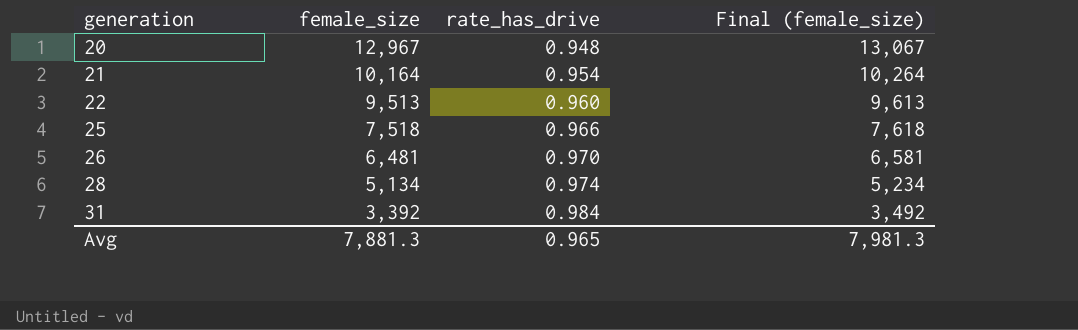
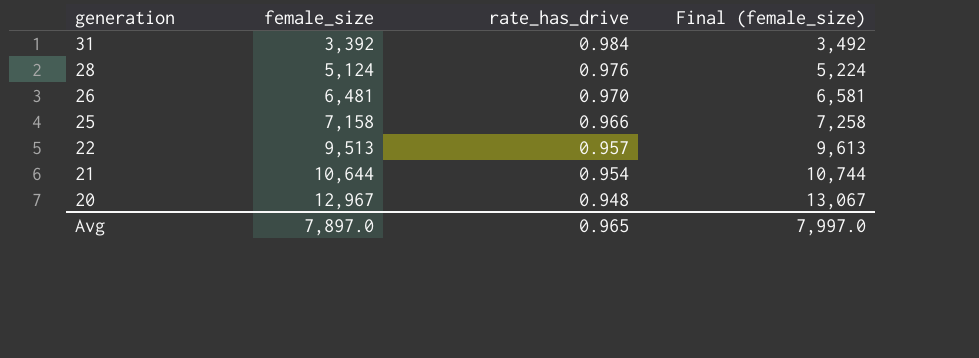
row order: generation ascending -> generation descending
28 | female_size: 5,134 -> 5,124
28 | rate_has_drive: 0.974 -> 0.976
28 | Final (female_size): 5,234 -> 5,224
25 | female_size: 7,518 -> 7,158
25 | Final (female_size): 7,618 -> 7,258
22 | rate_has_drive: 0.960 -> 0.957
21 | female_size: 10,164 -> 10,644
21 | Final (female_size): 10,264 -> 10,744
Avg | female_size: 7,881.3 -> 7,897.0
Avg | Final (female_size): 7,981.3 -> 7,997.0

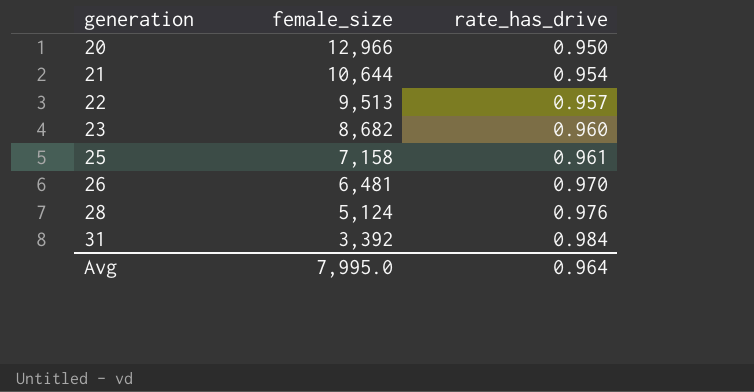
row order: generation descending -> generation ascending
column Final (female_size) | formula: [female_size] + 100 -> none
20 | female_size: 12,967 -> 12,966
20 | rate_has_drive: 0.948 -> 0.950
row 23: none -> 8,682 | 0.960
25 | rate_has_drive: 0.966 -> 0.961
Avg | female_size: 7,897.0 -> 7,995.0
Avg | rate_has_drive: 0.965 -> 0.964

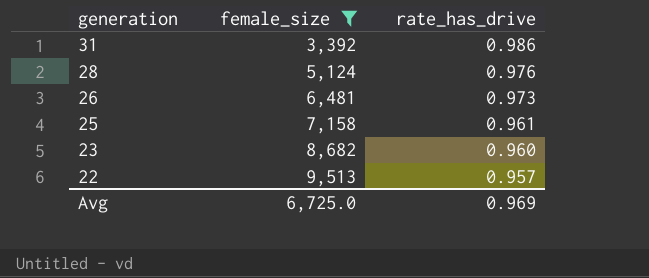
filter: none -> female_size <= 9,513
row order: generation ascending -> generation descending
31 | rate_has_drive: 0.984 -> 0.986
26 | rate_has_drive: 0.970 -> 0.973
Avg | female_size: 7,995.0 -> 6,725.0
Avg | rate_has_drive: 0.964 -> 0.969

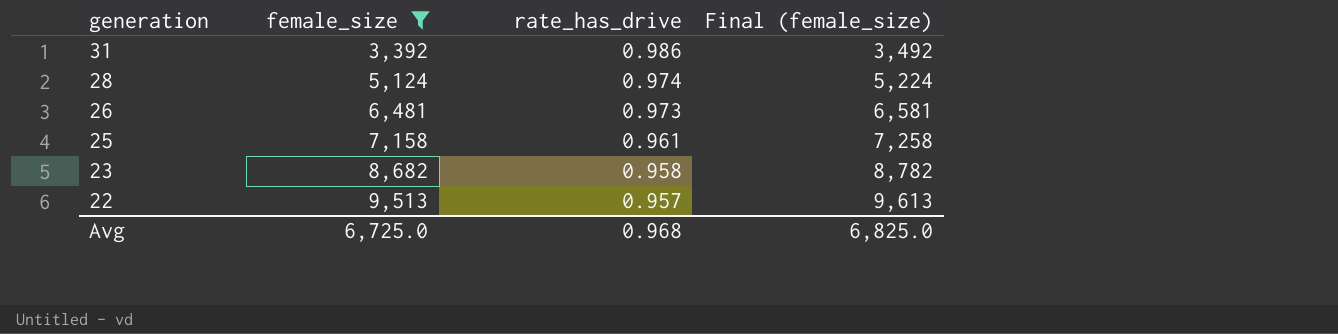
column Final (female_size) | formula: none -> [female_size] + 100
28 | rate_has_drive: 0.976 -> 0.974
23 | rate_has_drive: 0.960 -> 0.958
Avg | rate_has_drive: 0.969 -> 0.968

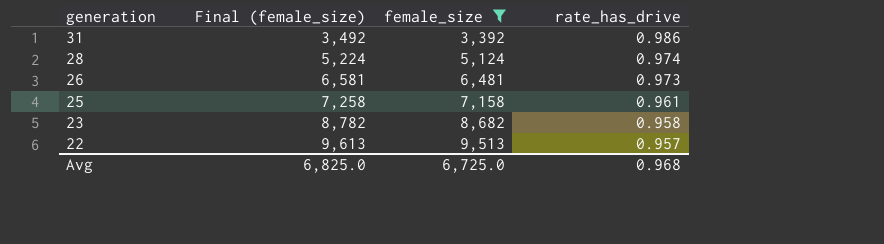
column Final (female_size) | position: 4 -> 2

